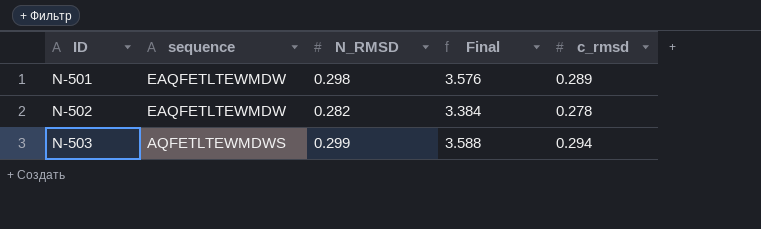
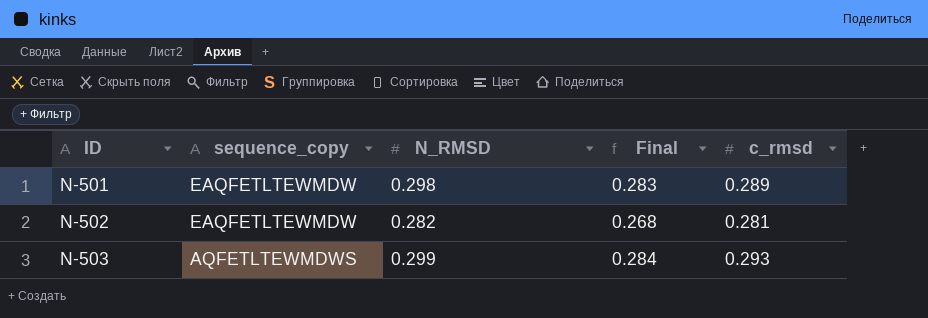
column name: sequence -> sequence_copy
column Final | formula: [N_RMSD] * 12 -> [N_RMSD] * 0.95
N-502 | c_rmsd: 0.278 -> 0.281
N-503 | c_rmsd: 0.294 -> 0.293

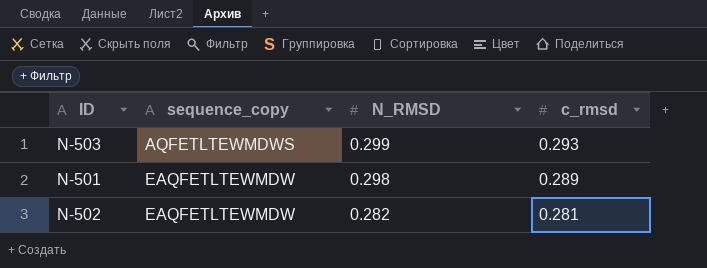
row order: ID ascending -> sequence_copy ascending
column Final | formula: [N_RMSD] * 0.95 -> none

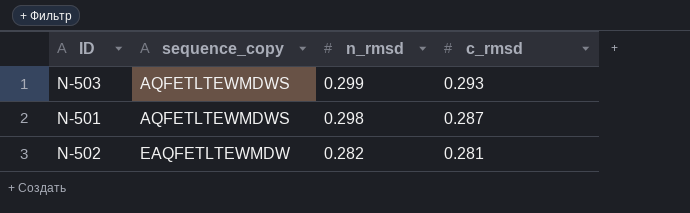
column name: N_RMSD -> n_rmsd
N-501 | sequence_copy: EAQFETLTEWMDW -> AQFETLTEWMDWS
N-501 | c_rmsd: 0.289 -> 0.287

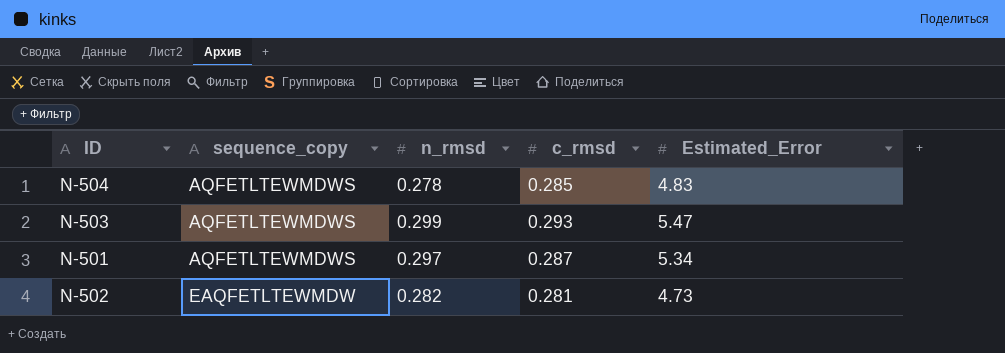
column Estimated_Error | position: none -> 5
row N-504: none -> AQFETLTEWMDWS | 0.278 | 0.285 | 4.83
N-501 | n_rmsd: 0.298 -> 0.297

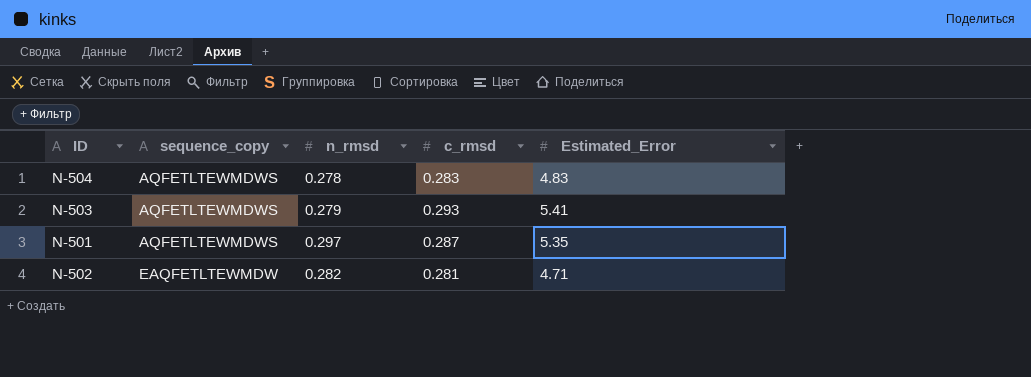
N-504 | c_rmsd: 0.285 -> 0.283
N-503 | n_rmsd: 0.299 -> 0.279
N-503 | Estimated_Error: 5.47 -> 5.41
N-501 | Estimated_Error: 5.34 -> 5.35
N-502 | Estimated_Error: 4.73 -> 4.71

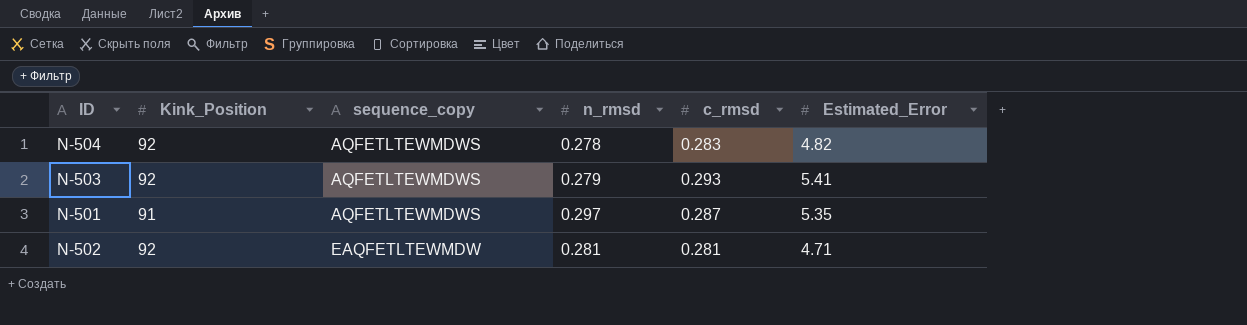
column Kink_Position | position: none -> 2
N-504 | Estimated_Error: 4.83 -> 4.82
N-502 | n_rmsd: 0.282 -> 0.281

